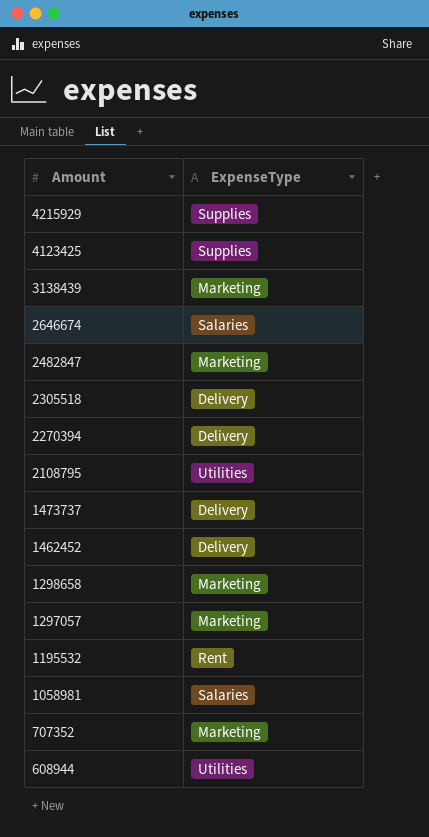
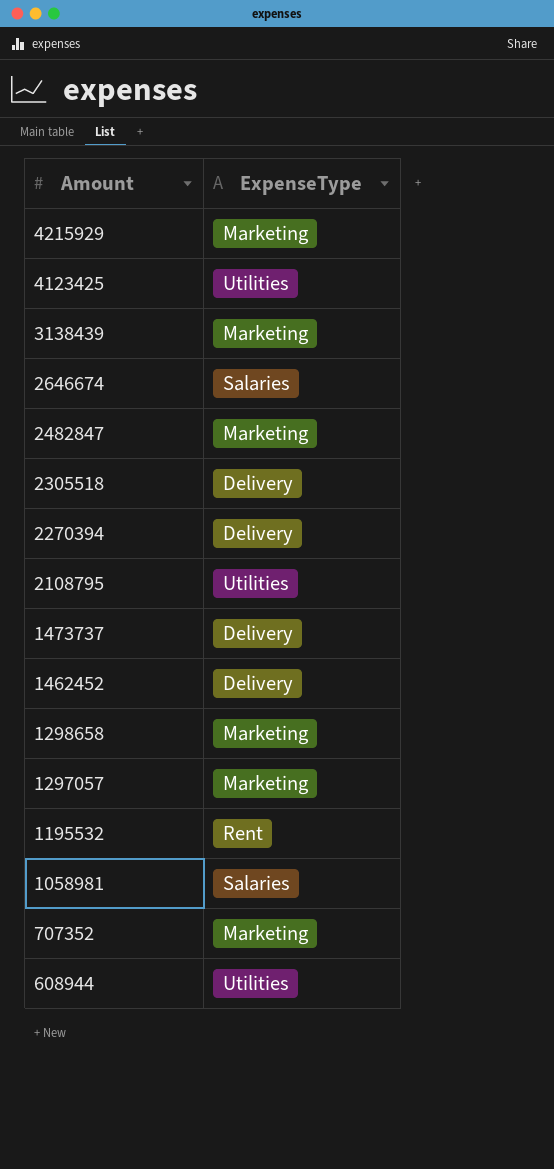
4215929 | ExpenseType: Supplies -> Marketing
4123425 | ExpenseType: Supplies -> Utilities

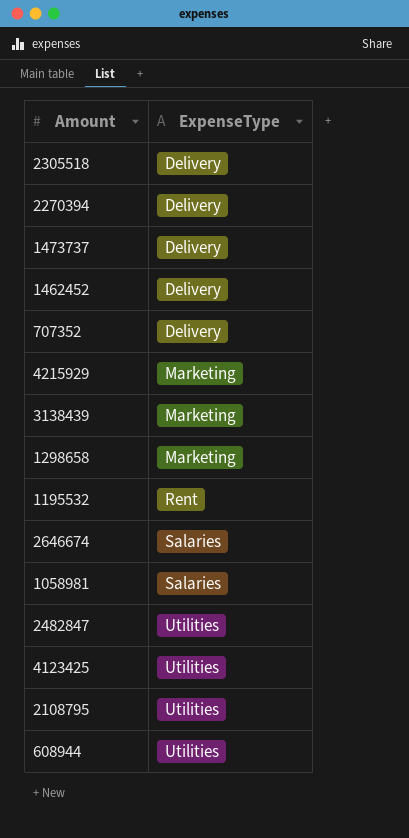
row order: Amount descending -> ExpenseType ascending
row 1297057: Marketing -> none
707352 | ExpenseType: Marketing -> Delivery
2482847 | ExpenseType: Marketing -> Utilities

